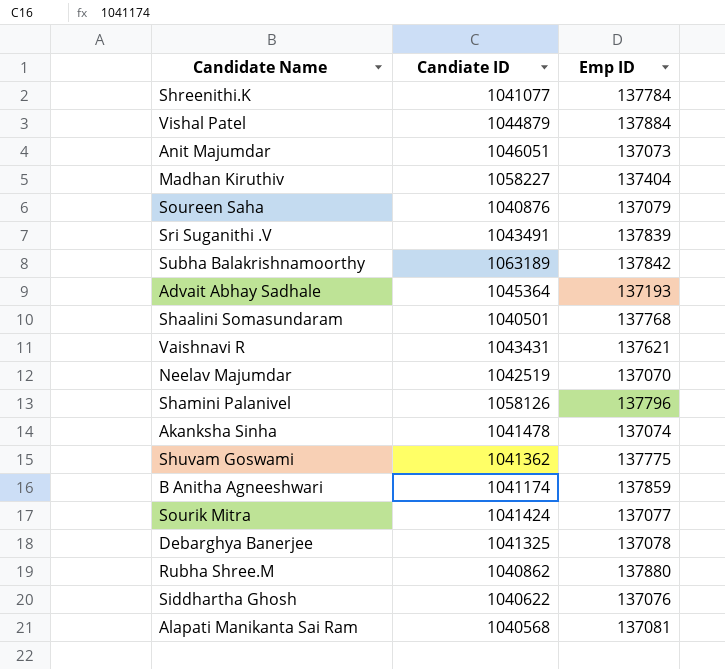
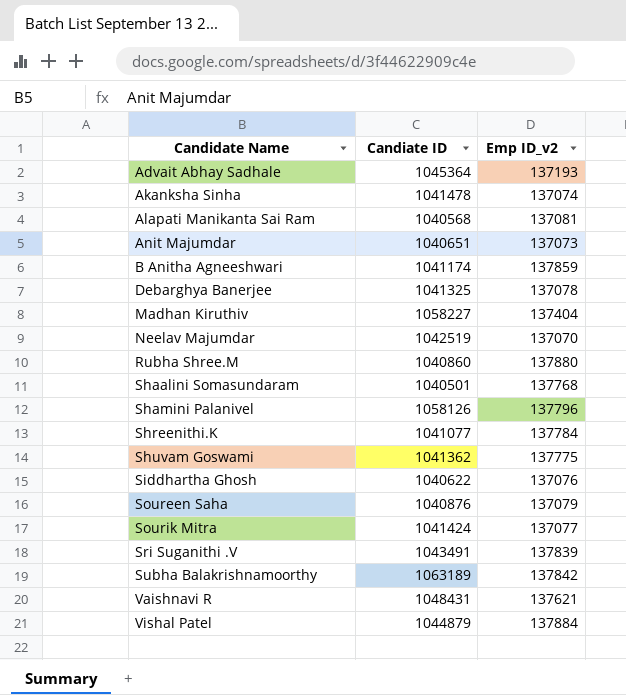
row order: none -> Candidate Name ascending
column name: Emp ID -> Emp ID_v2
Anit Majumdar | Candiate ID: 1046051 -> 1040651
Rubha Shree.M | Candiate ID: 1040862 -> 1040860
Vaishnavi R | Candiate ID: 1043431 -> 1048431

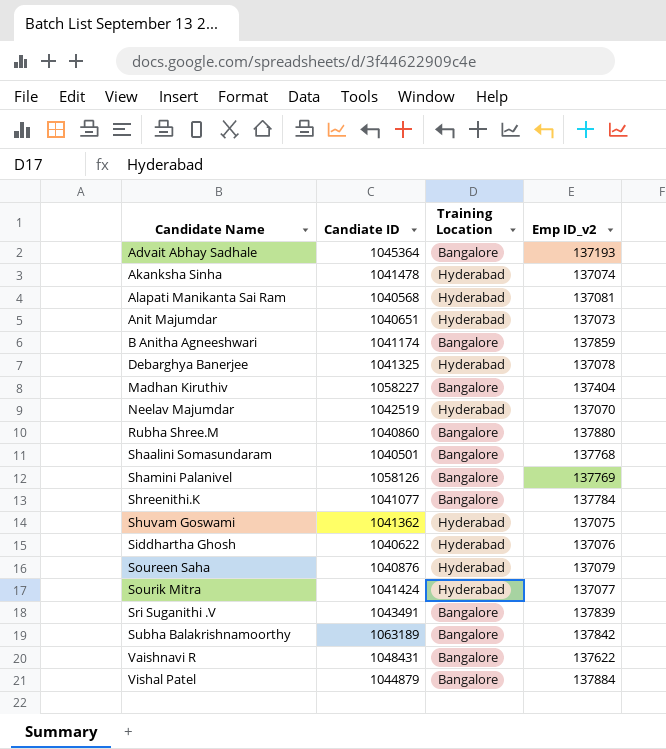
column Training Location | position: none -> 3
Shamini Palanivel | Emp ID_v2: 137796 -> 137769
Shuvam Goswami | Emp ID_v2: 137775 -> 137075
Vaishnavi R | Emp ID_v2: 137621 -> 137622

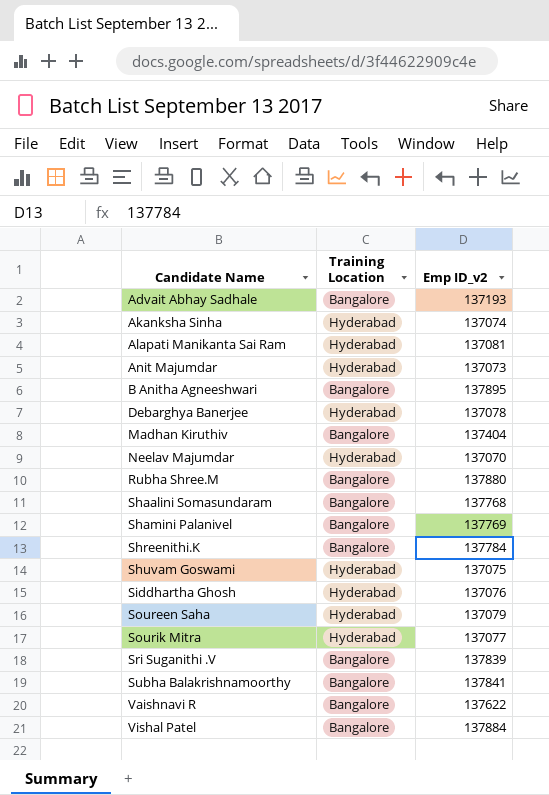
column Candiate ID | position: 2 -> none
B Anitha Agneeshwari | Emp ID_v2: 137859 -> 137895
Subha Balakrishnamoorthy | Emp ID_v2: 137842 -> 137841

